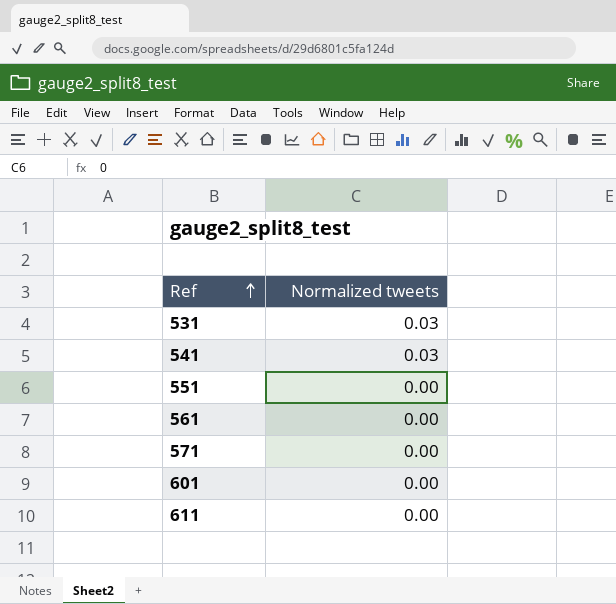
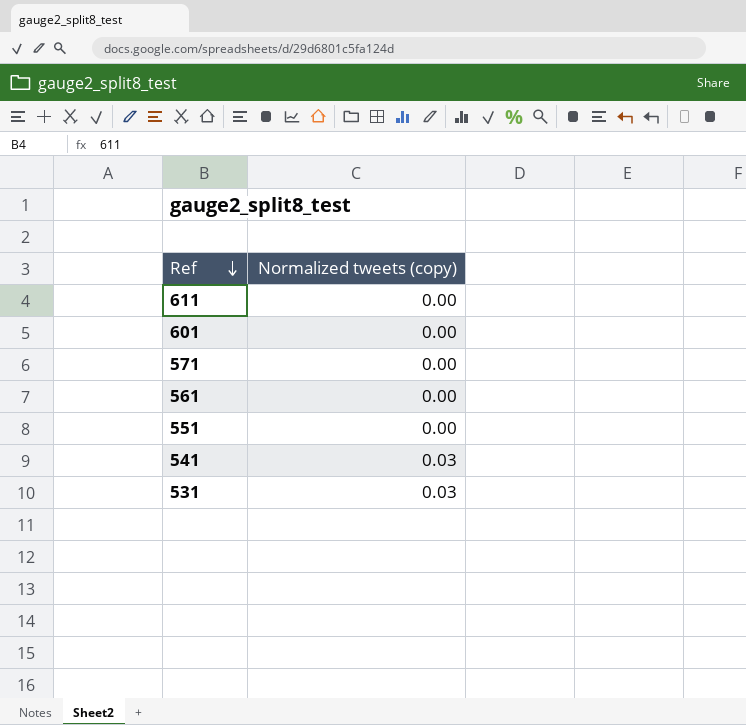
row order: Ref ascending -> Ref descending
column name: Normalized tweets -> Normalized tweets (copy)

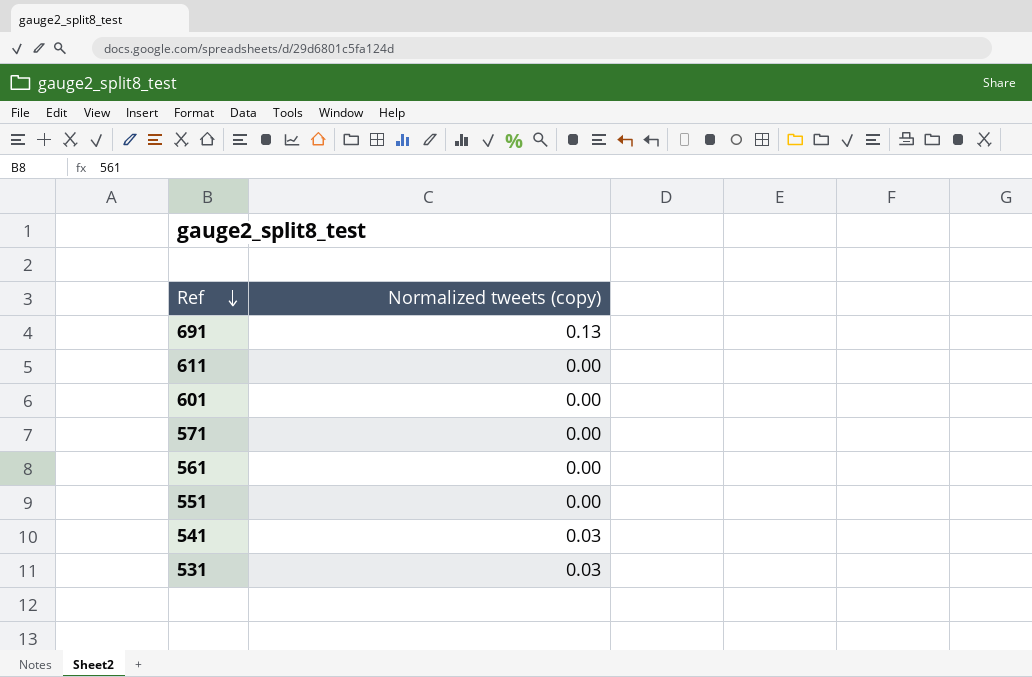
row 691: none -> 0.13

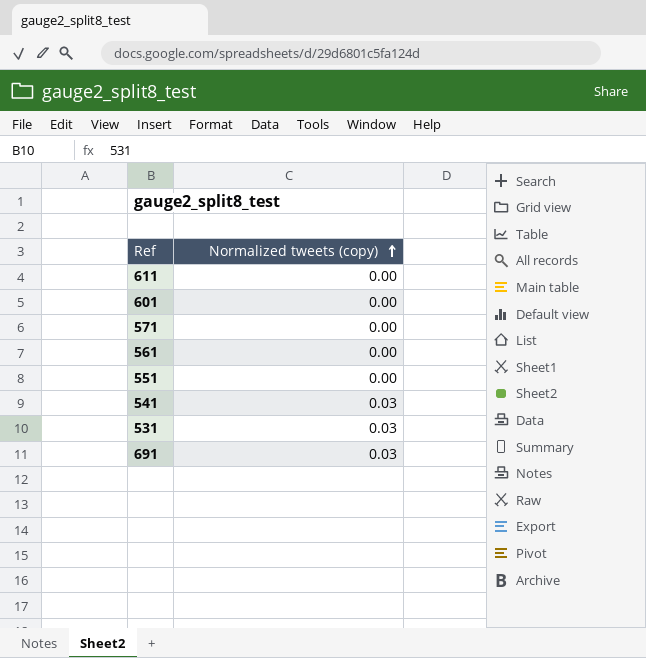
row order: Ref descending -> Normalized tweets (copy) ascending
691 | Normalized tweets (copy): 0.13 -> 0.03

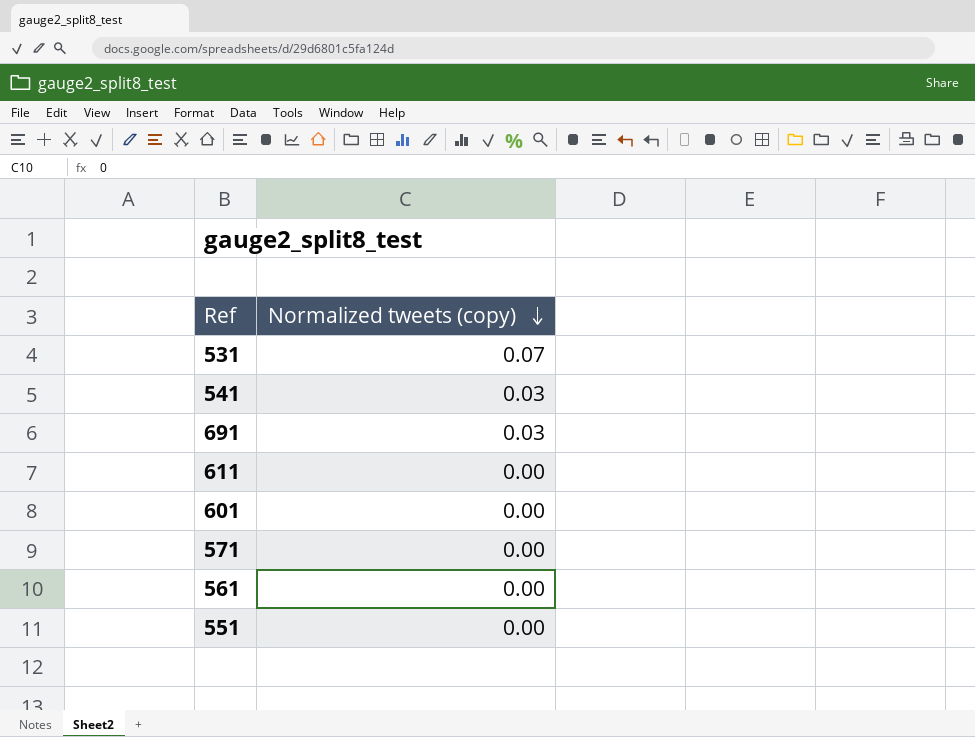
row order: Normalized tweets (copy) ascending -> Normalized tweets (copy) descending
531 | Normalized tweets (copy): 0.03 -> 0.07

